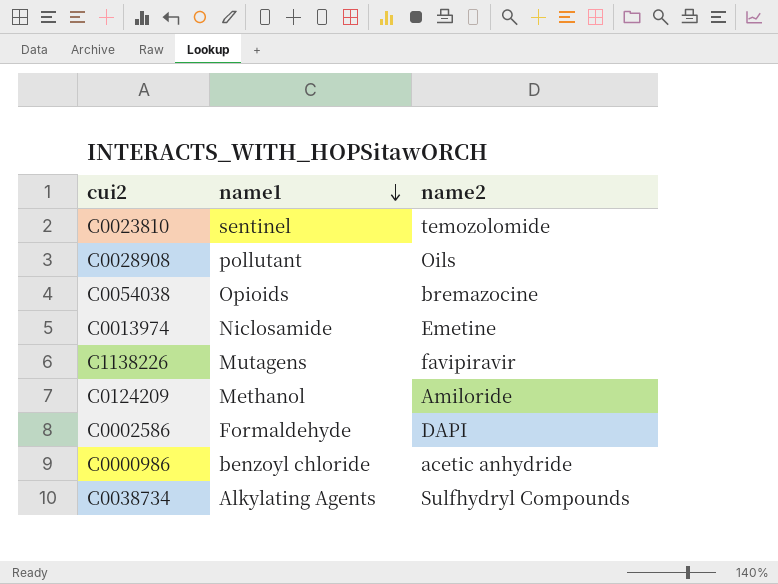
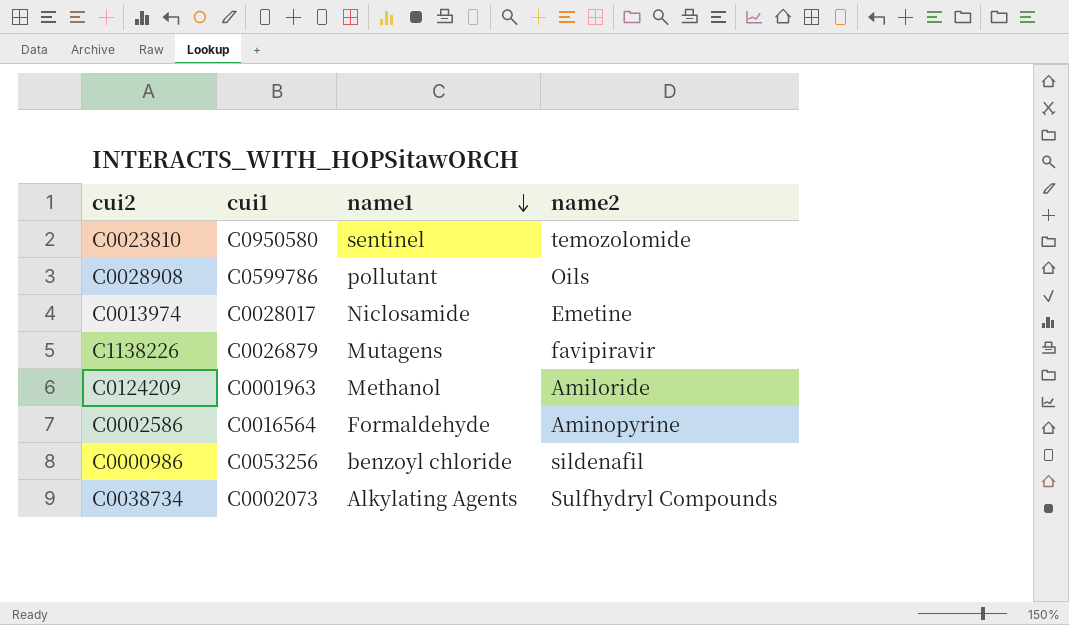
column cui1 | position: none -> 2
row C0054038: Opioids | bremazocine -> none
C0002586 | name2: DAPI -> Aminopyrine
C0000986 | name2: acetic anhydride -> sildenafil

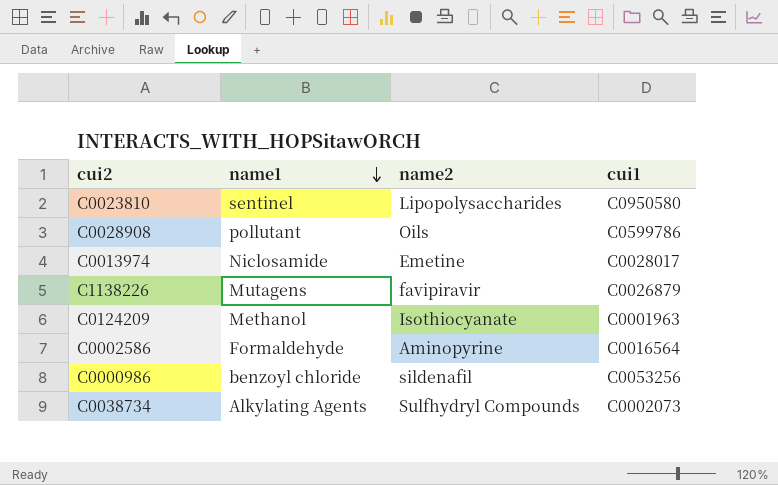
column cui1 | position: 2 -> 4
C0023810 | name2: temozolomide -> Lipopolysaccharides
C0124209 | name2: Amiloride -> Isothiocyanate

